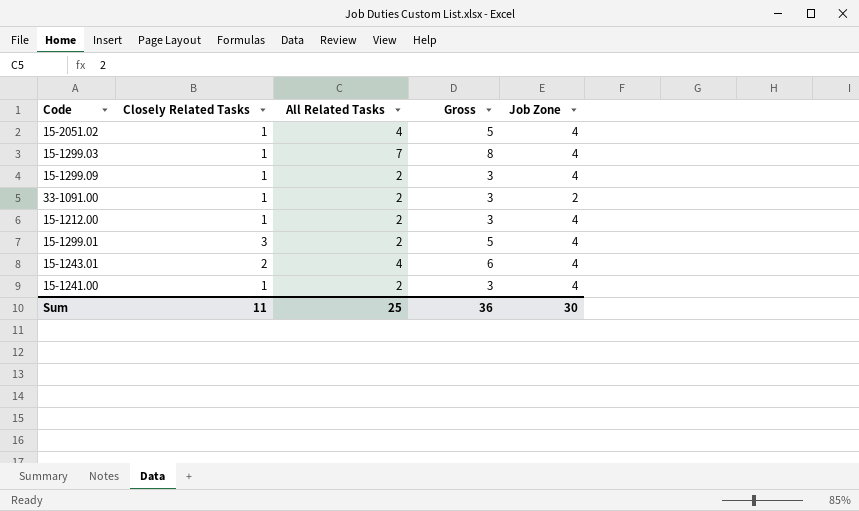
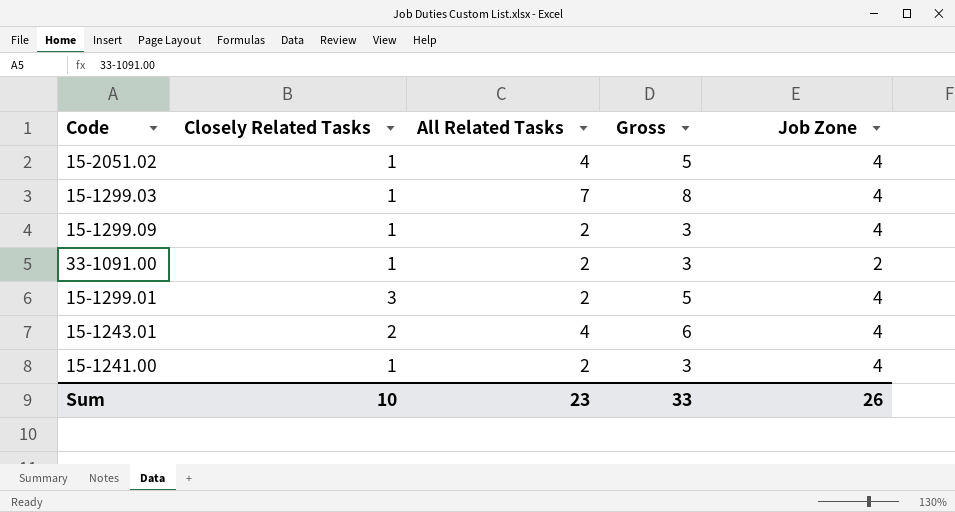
row 15-1212.00: 1 | 2 | 3 | 4 -> none
Sum | Closely Related Tasks: 11 -> 10
Sum | All Related Tasks: 25 -> 23
Sum | Gross: 36 -> 33
Sum | Job Zone: 30 -> 26

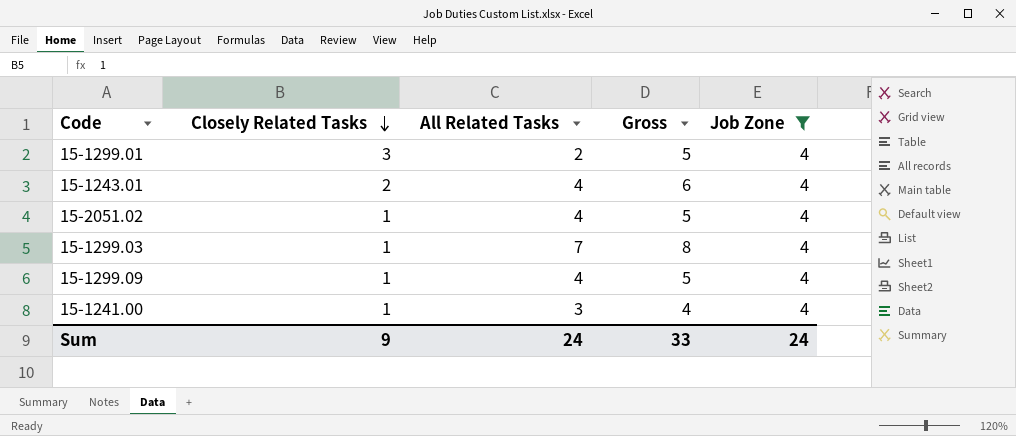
filter: none -> Job Zone = 4
row order: none -> Closely Related Tasks descending
15-1299.09 | All Related Tasks: 2 -> 4
15-1299.09 | Gross: 3 -> 5
15-1241.00 | All Related Tasks: 2 -> 3
15-1241.00 | Gross: 3 -> 4
Sum | Closely Related Tasks: 10 -> 9
Sum | All Related Tasks: 23 -> 24
Sum | Job Zone: 26 -> 24

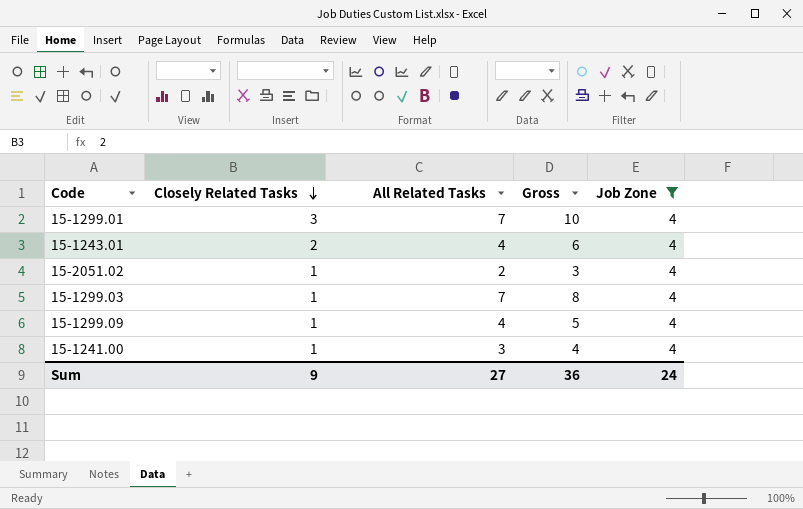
15-1299.01 | All Related Tasks: 2 -> 7
15-1299.01 | Gross: 5 -> 10
15-2051.02 | All Related Tasks: 4 -> 2
15-2051.02 | Gross: 5 -> 3
Sum | All Related Tasks: 24 -> 27
Sum | Gross: 33 -> 36

